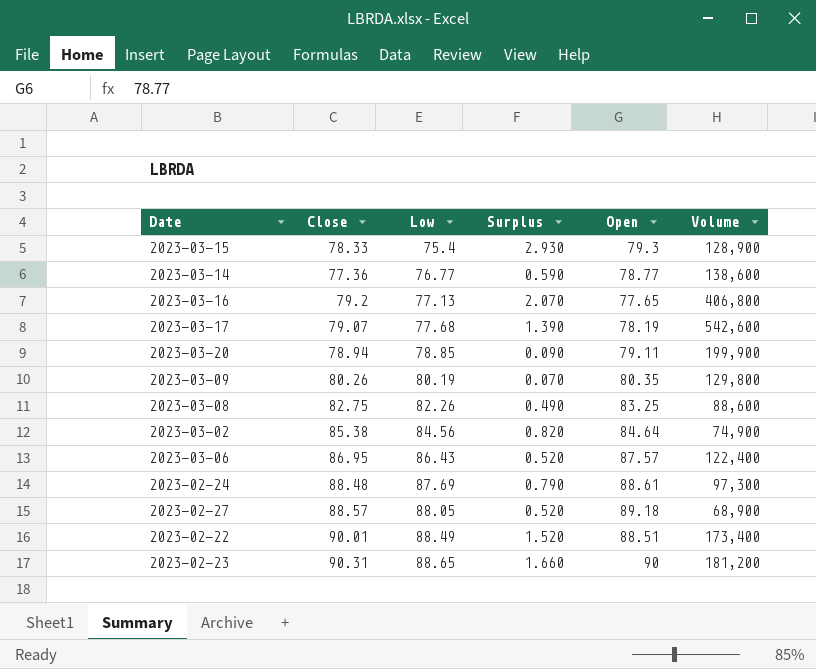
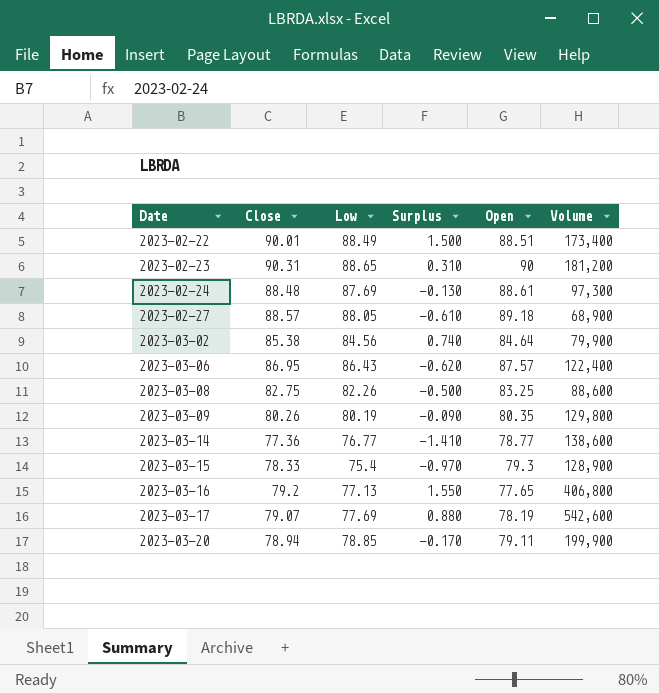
row order: Low ascending -> Date ascending
column Surplus | formula: [Close] - [Low] -> [Close] - [Open]
2023-03-02 | Volume: 74,900 -> 79,900
2023-03-17 | Low: 77.68 -> 77.69

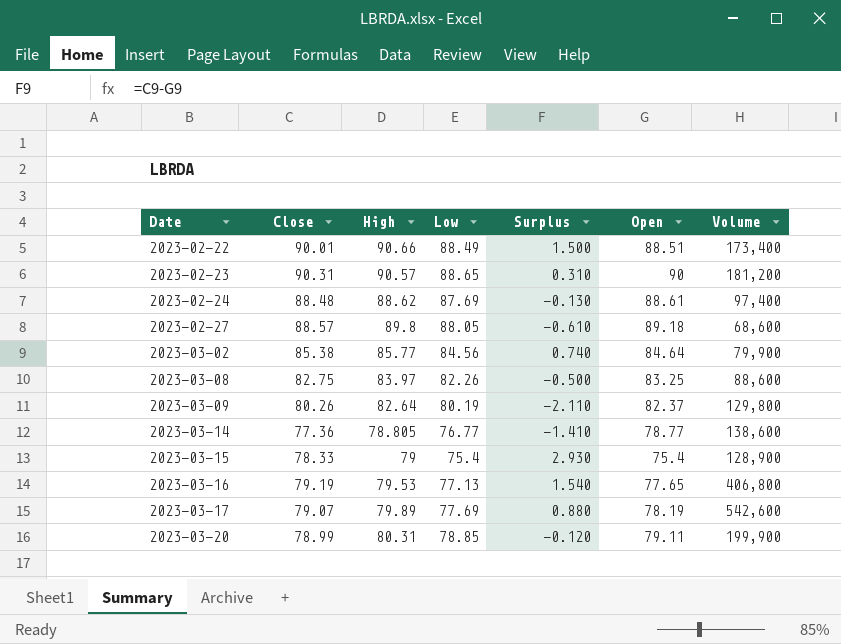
column High | position: none -> 3
row 2023-03-06: 86.95 | 86.43 | -0.620 | 87.57 | 122,400 -> none
2023-02-24 | Volume: 97,300 -> 97,400
2023-02-27 | Volume: 68,900 -> 68,600
2023-03-09 | Surplus: -0.090 -> -2.110
2023-03-09 | Open: 80.35 -> 82.37
2023-03-15 | Surplus: -0.970 -> 2.930
2023-03-15 | Open: 79.3 -> 75.4
2023-03-16 | Close: 79.2 -> 79.19
2023-03-16 | Surplus: 1.550 -> 1.540
2023-03-20 | Close: 78.94 -> 78.99
2023-03-20 | Surplus: -0.170 -> -0.120

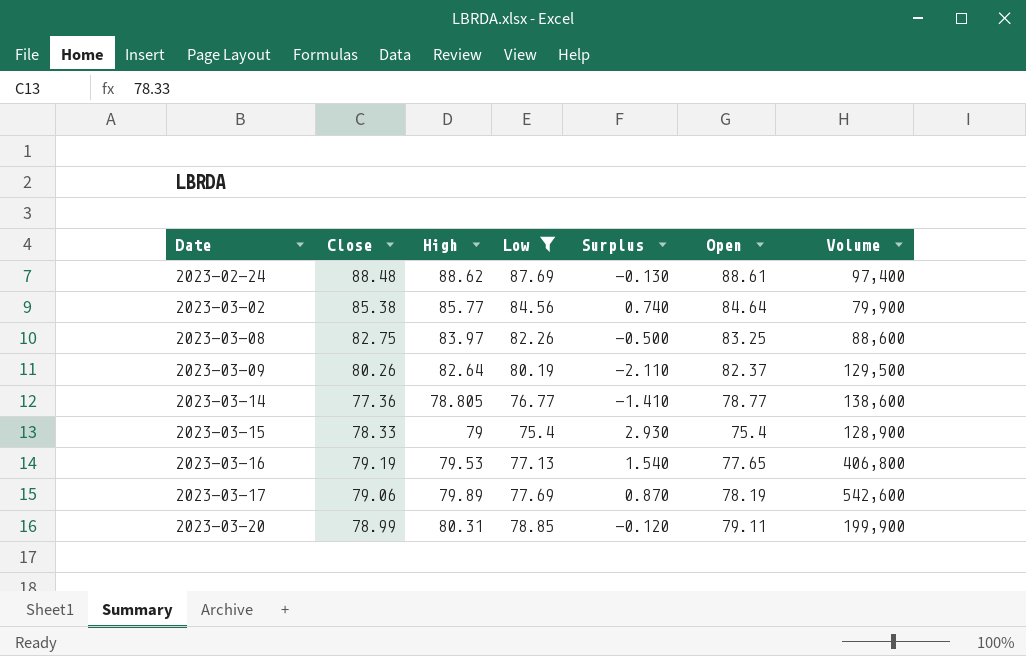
filter: none -> Low <= 87.69
2023-03-09 | Volume: 129,800 -> 129,500
2023-03-17 | Close: 79.07 -> 79.06
2023-03-17 | Surplus: 0.880 -> 0.870

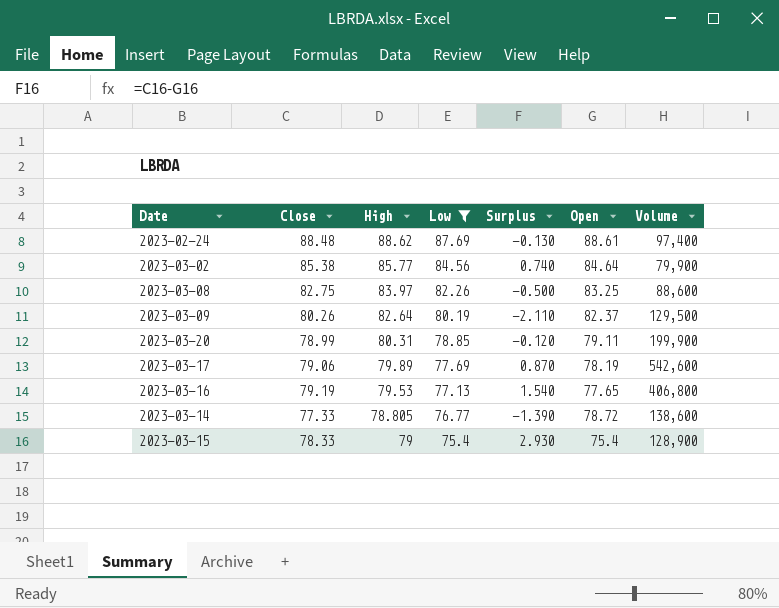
row order: Date ascending -> Low descending
2023-03-14 | Close: 77.36 -> 77.33
2023-03-14 | Surplus: -1.410 -> -1.390
2023-03-14 | Open: 78.77 -> 78.72

